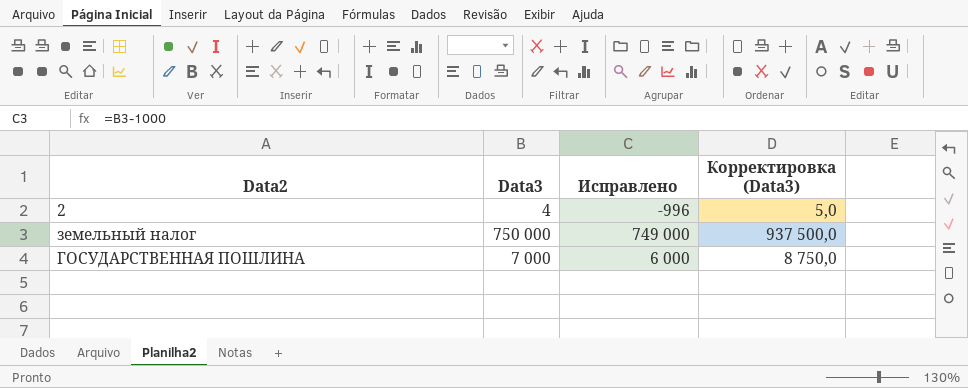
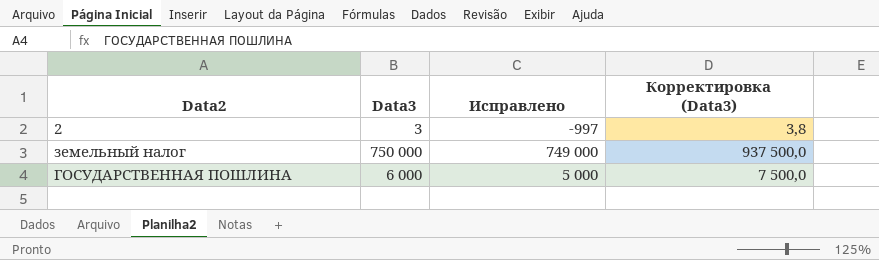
2 | Data3: 4 -> 3
2 | Исправлено: -996 -> -997
2 | Корректировка (Data3): 5,0 -> 3,8
ГОСУДАРСТВЕННАЯ ПОШЛИНА | Data3: 7 000 -> 6 000
ГОСУДАРСТВЕННАЯ ПОШЛИНА | Исправлено: 6 000 -> 5 000
ГОСУДАРСТВЕННАЯ ПОШЛИНА | Корректировка (Data3): 8 750,0 -> 7 500,0

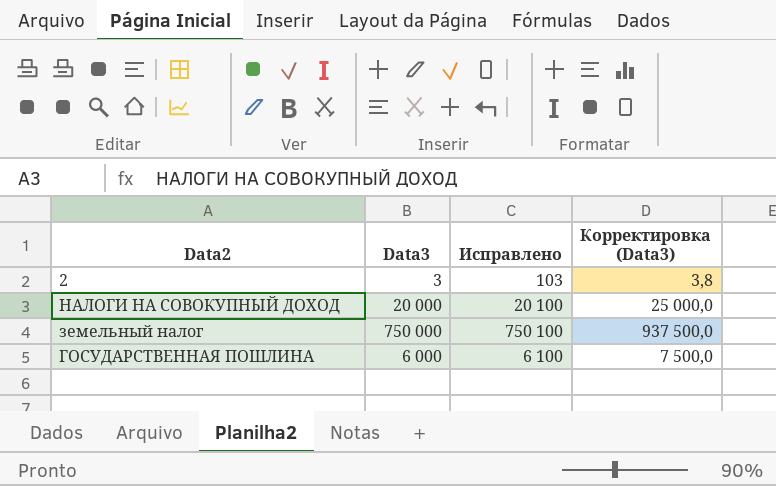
column Исправлено | formula: [Data3] - 1000 -> [Data3] + 100
row НАЛОГИ НА СОВОКУПНЫЙ ДОХОД: none -> 20 000 | 20 100 | 25 000,0

